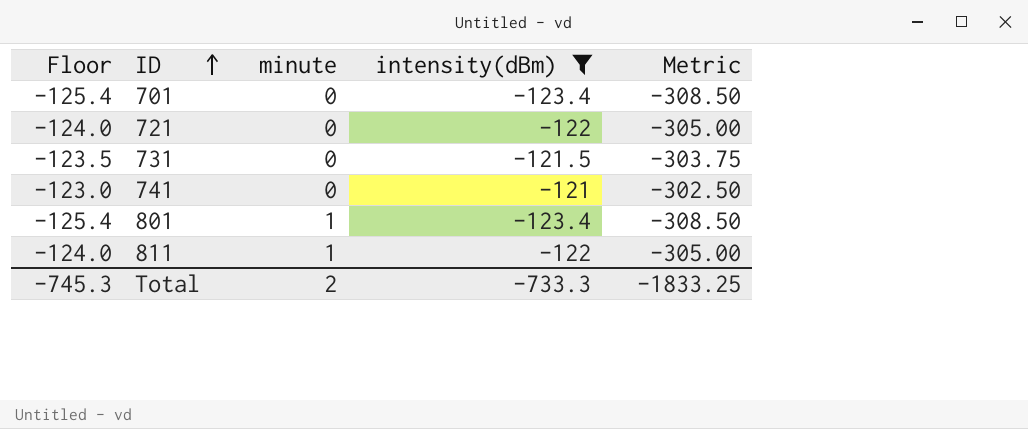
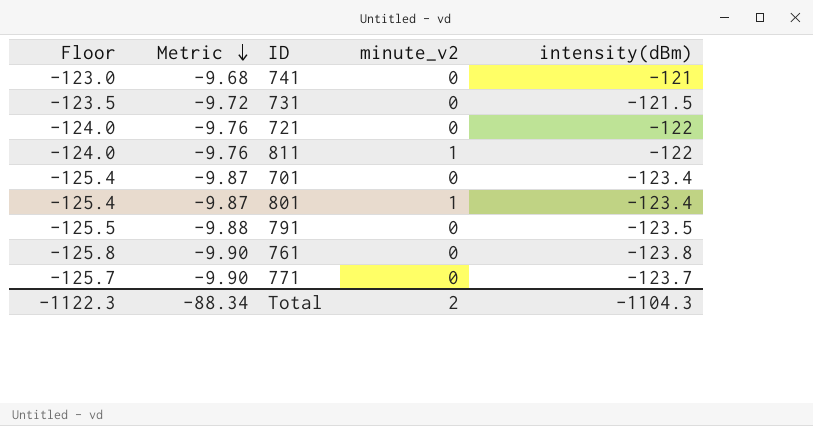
filter: intensity(dBm) >= -123.4 -> none
row order: ID ascending -> Metric descending
column Metric | formula: [intensity(dBm)] * 2.5 -> [intensity(dBm)] * 0.08
column Metric | position: 5 -> 2
column name: minute -> minute_v2
Total | Floor: -745.3 -> -1122.3
Total | Metric: -1833.25 -> -88.34
Total | intensity(dBm): -733.3 -> -1104.3

